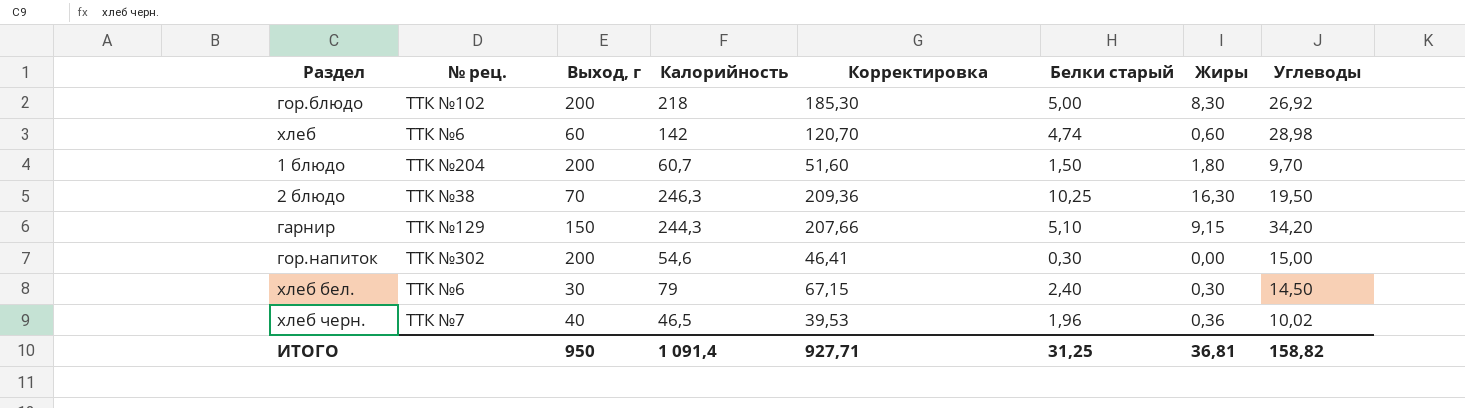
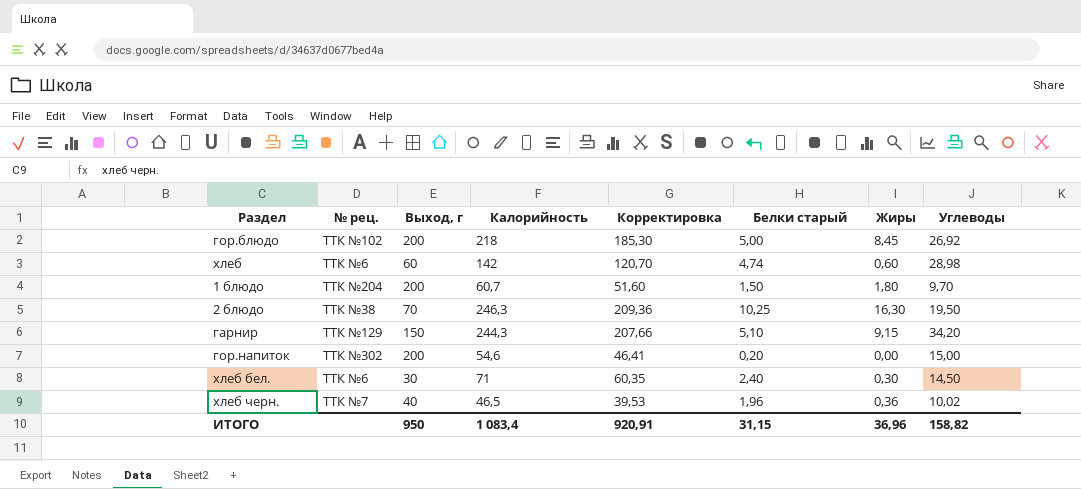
гор.блюдо | Жиры: 8,30 -> 8,45
гор.напиток | Белки старый: 0,30 -> 0,20
хлеб бел. | Калорийность: 79 -> 71
хлеб бел. | Корректировка: 67,15 -> 60,35
ИТОГО | Калорийность: 1 091,4 -> 1 083,4
ИТОГО | Корректировка: 927,71 -> 920,91
ИТОГО | Белки старый: 31,25 -> 31,15
ИТОГО | Жиры: 36,81 -> 36,96

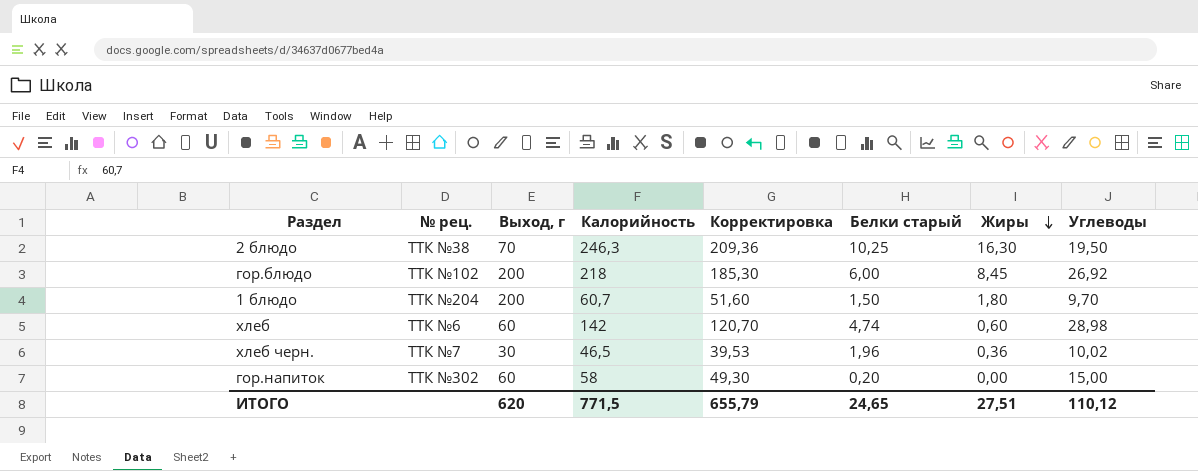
row order: none -> Жиры descending
row гарнир: ТТК №129 | 150 | 244,3 | 207,66 | 5,10 | 9,15 | 34,20 -> none
row хлеб бел.: ТТК №6 | 30 | 71 | 60,35 | 2,40 | 0,30 | 14,50 -> none
гор.блюдо | Белки старый: 5,00 -> 6,00
хлеб черн. | Выход, г: 40 -> 30
гор.напиток | Выход, г: 200 -> 60
гор.напиток | Калорийность: 54,6 -> 58
гор.напиток | Корректировка: 46,41 -> 49,30
ИТОГО | Выход, г: 950 -> 620
ИТОГО | Калорийность: 1 083,4 -> 771,5
ИТОГО | Корректировка: 920,91 -> 655,79
ИТОГО | Белки старый: 31,15 -> 24,65
ИТОГО | Жиры: 36,96 -> 27,51
ИТОГО | Углеводы: 158,82 -> 110,12

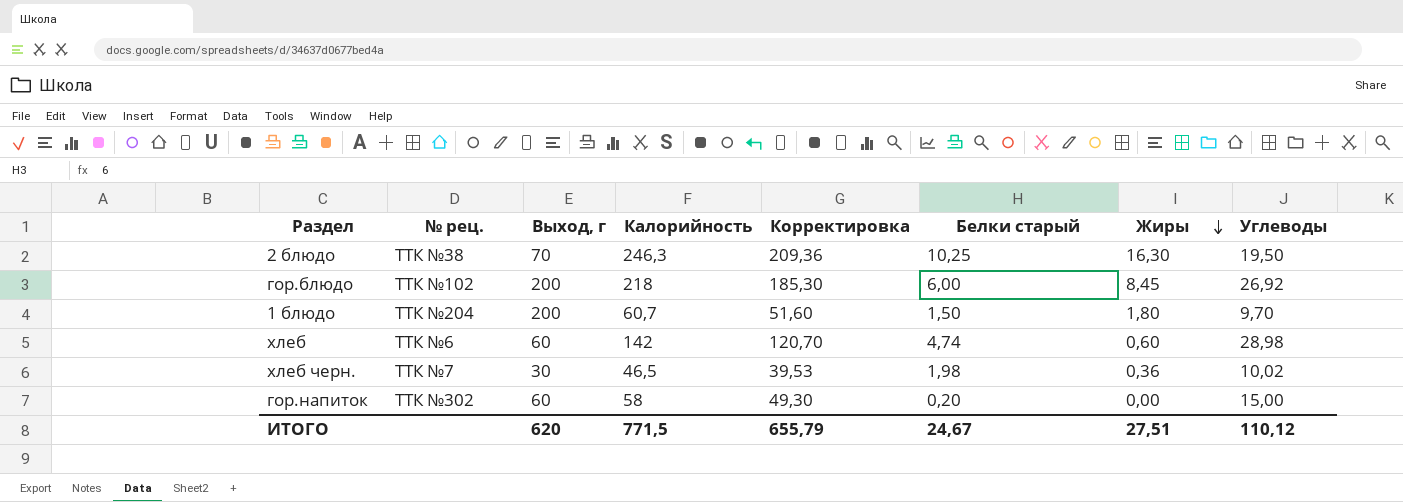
хлеб черн. | Белки старый: 1,96 -> 1,98
ИТОГО | Белки старый: 24,65 -> 24,67

